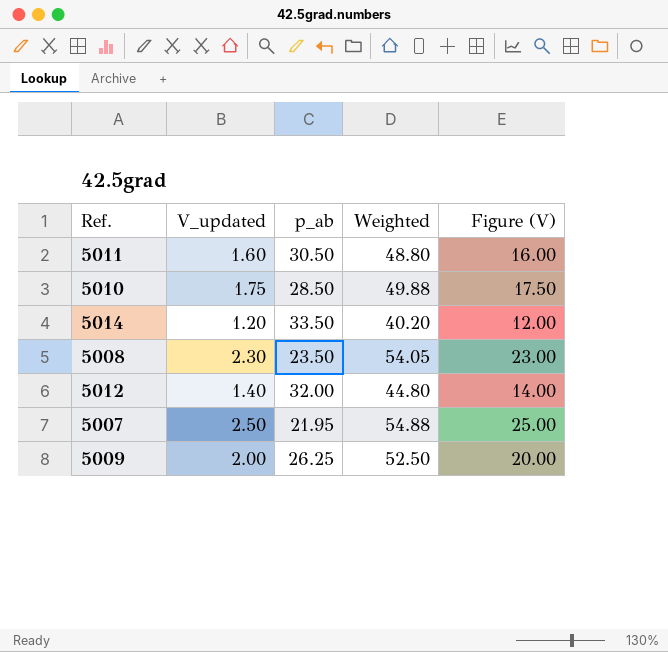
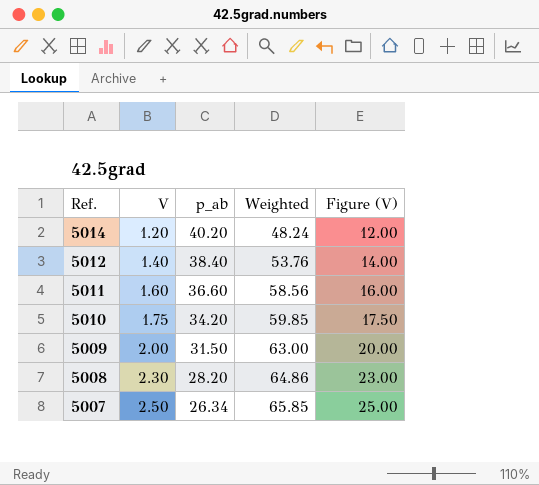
row order: none -> Ref. descending
column name: V_updated -> V
5014 | p_ab: 33.50 -> 40.20
5014 | Weighted: 40.20 -> 48.24
5012 | p_ab: 32.00 -> 38.40
5012 | Weighted: 44.80 -> 53.76
5011 | p_ab: 30.50 -> 36.60
5011 | Weighted: 48.80 -> 58.56
5010 | p_ab: 28.50 -> 34.20
5010 | Weighted: 49.88 -> 59.85
5009 | p_ab: 26.25 -> 31.50
5009 | Weighted: 52.50 -> 63.00
5008 | p_ab: 23.50 -> 28.20
5008 | Weighted: 54.05 -> 64.86
5007 | p_ab: 21.95 -> 26.34
5007 | Weighted: 54.88 -> 65.85

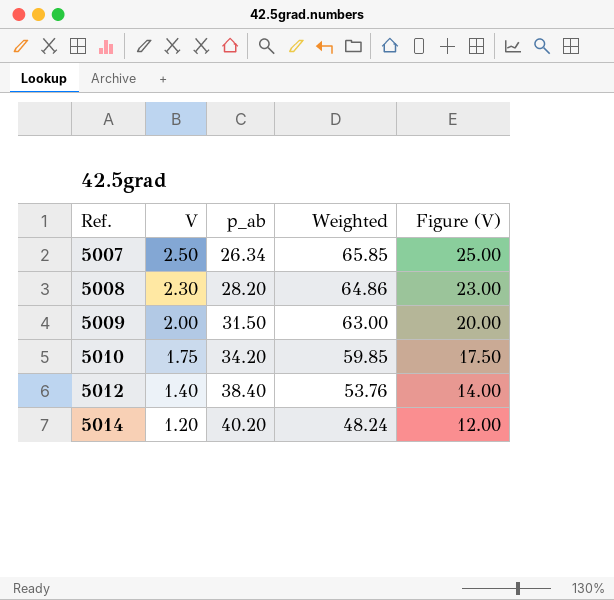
row order: Ref. descending -> Ref. ascending
row 5011: 1.60 | 36.60 | 58.56 | 16.00 -> none

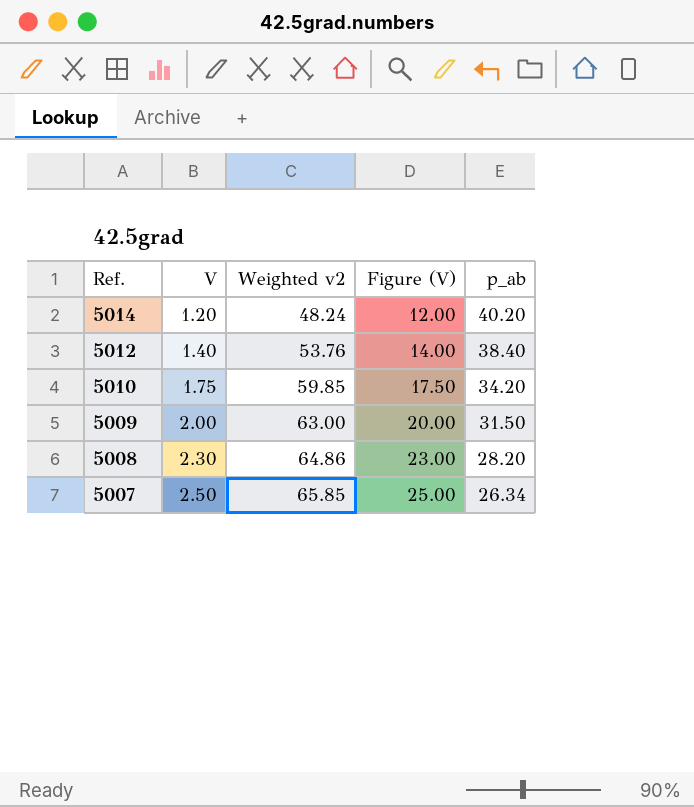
row order: Ref. ascending -> Ref. descending
column name: Weighted -> Weighted v2
column p_ab | position: 3 -> 5

